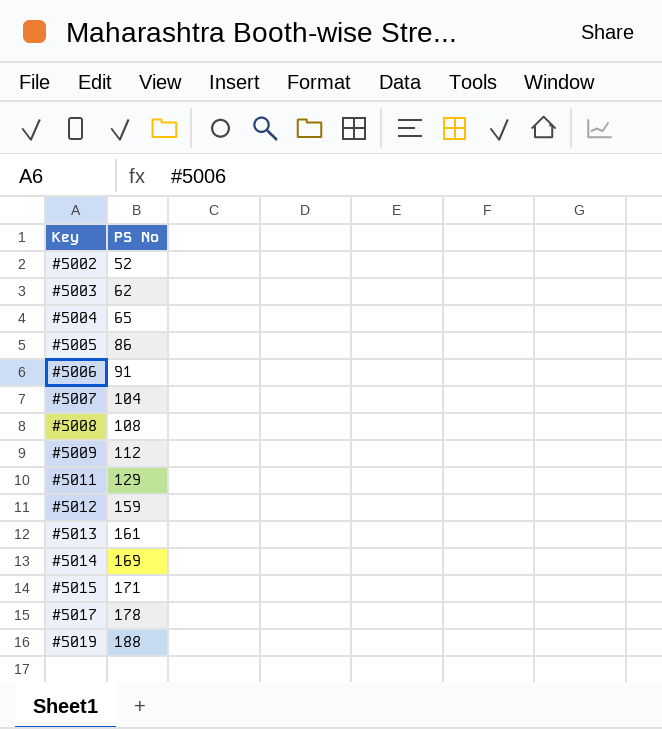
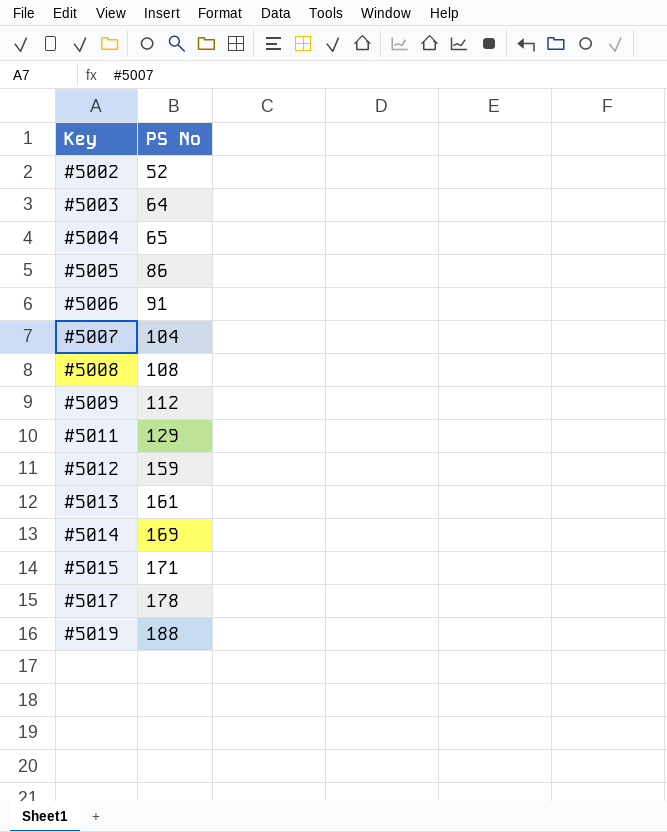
#5003 | PS No: 62 -> 64

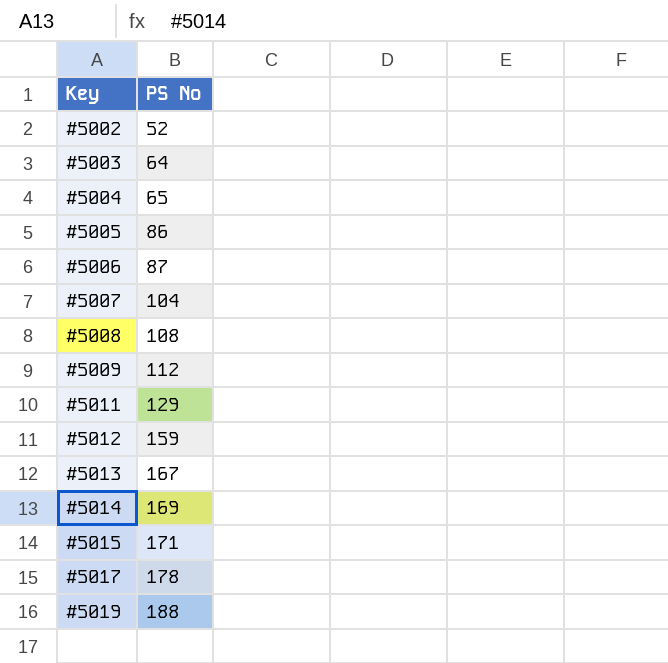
#5006 | PS No: 91 -> 87
#5013 | PS No: 161 -> 167

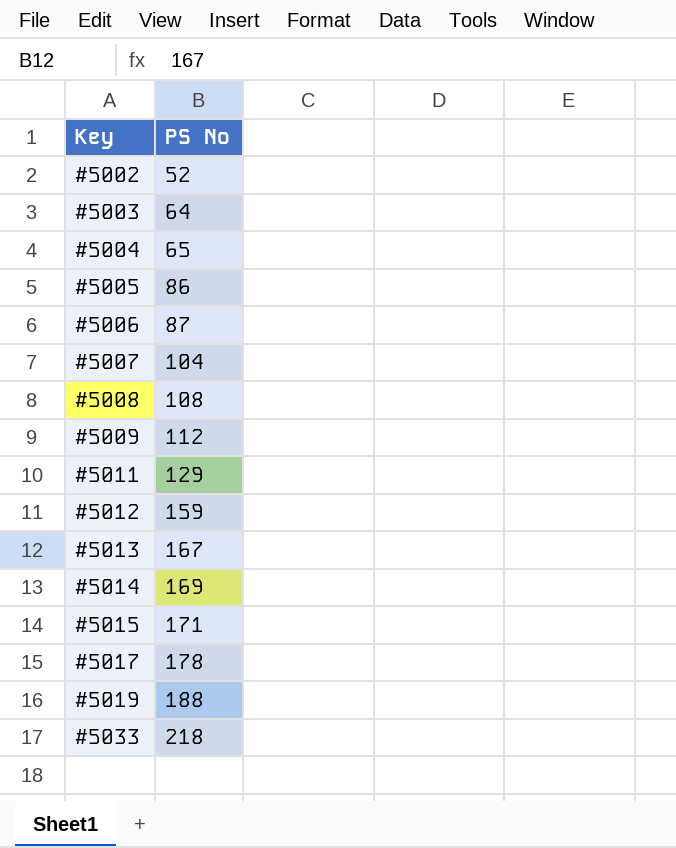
row #5033: none -> 218

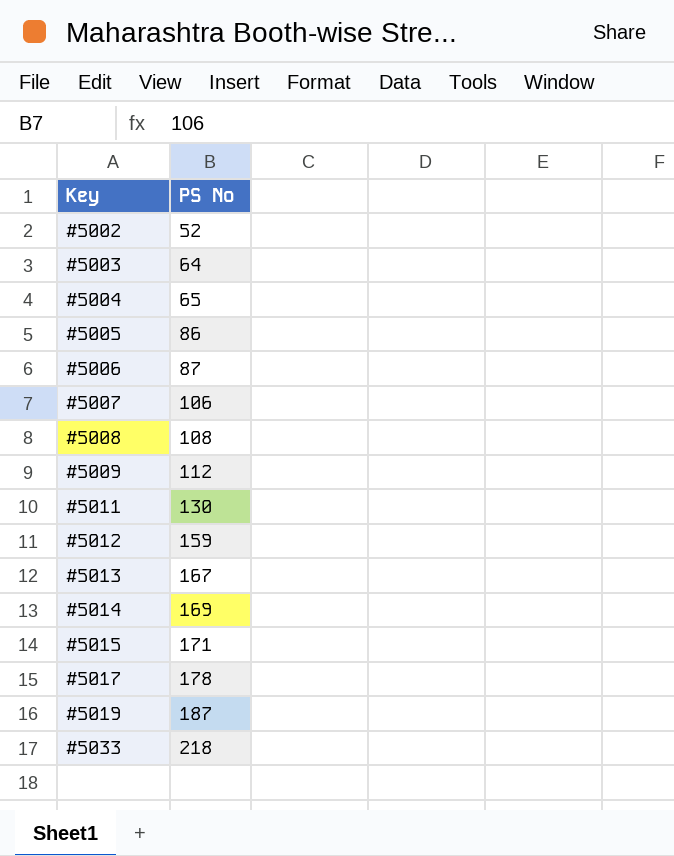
#5007 | PS No: 104 -> 106
#5011 | PS No: 129 -> 130
#5019 | PS No: 188 -> 187

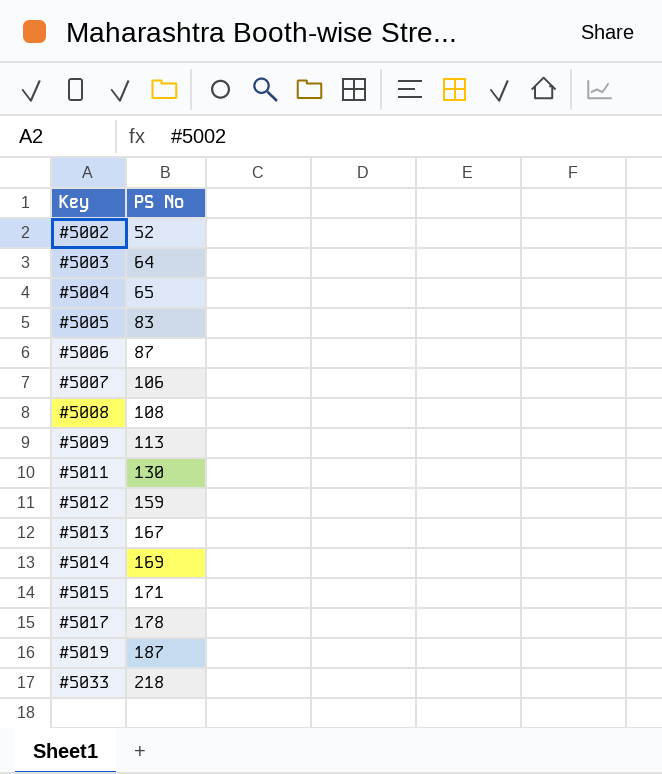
#5005 | PS No: 86 -> 83
#5009 | PS No: 112 -> 113

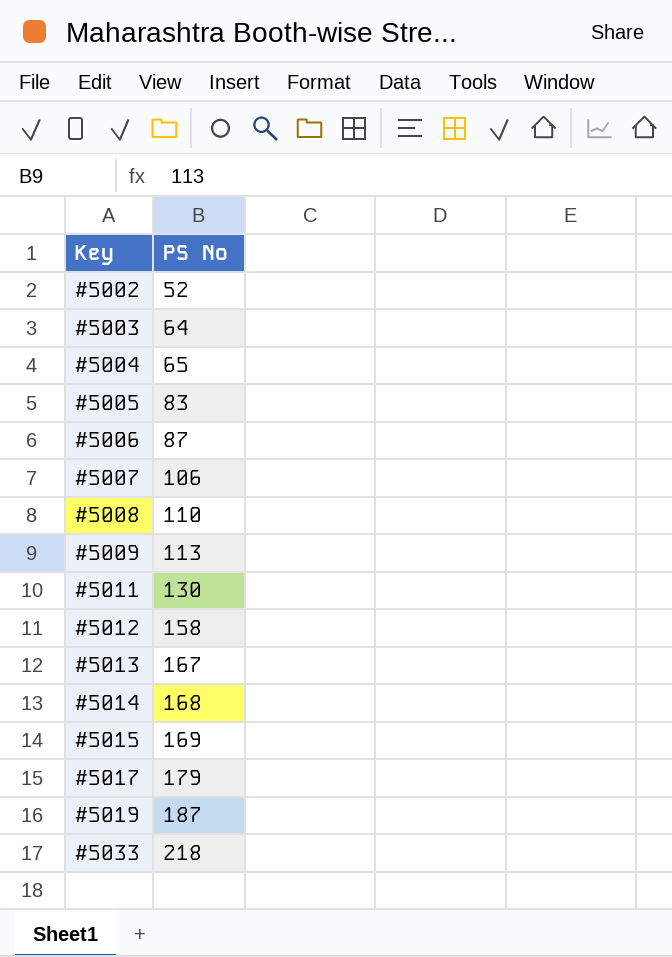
#5008 | PS No: 108 -> 110
#5012 | PS No: 159 -> 158
#5014 | PS No: 169 -> 168
#5015 | PS No: 171 -> 169
#5017 | PS No: 178 -> 179

